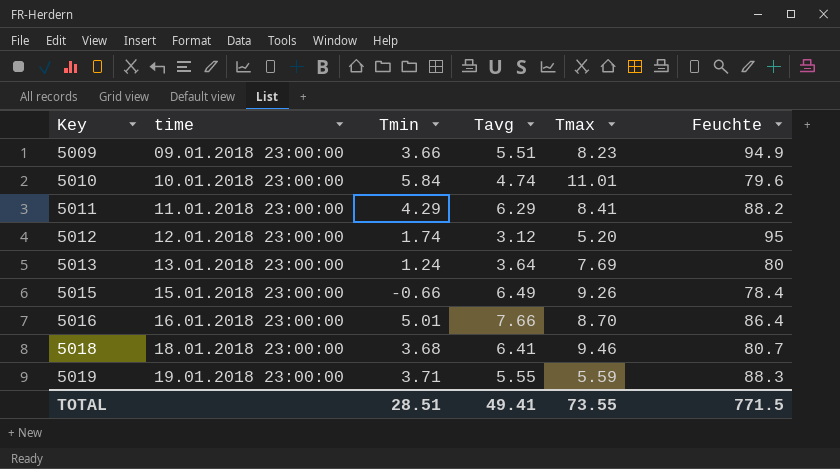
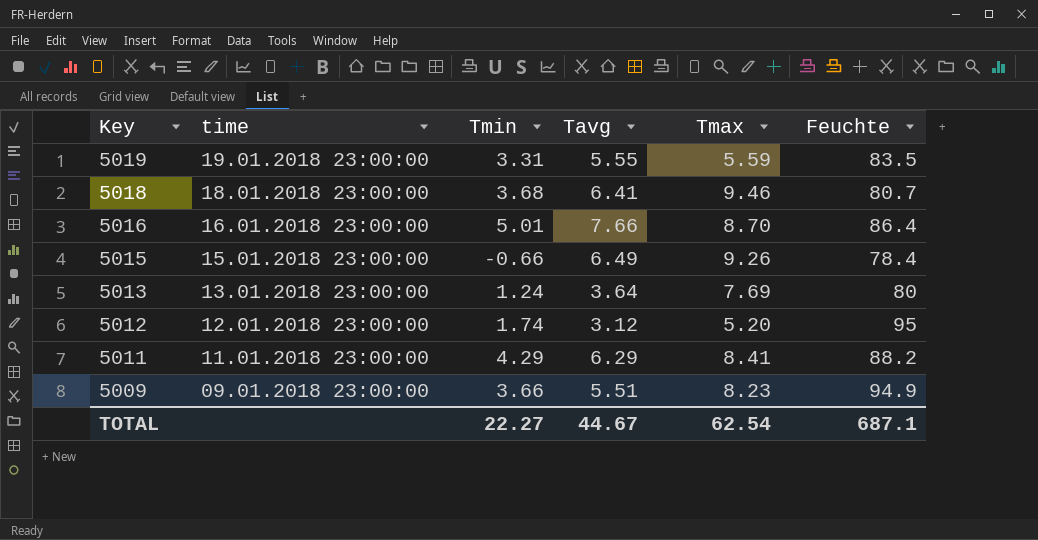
row order: Key ascending -> Key descending
row 5010: 10.01.2018 23:00:00 | 5.84 | 4.74 | 11.01 | 79.6 -> none
5019 | Tmin: 3.71 -> 3.31
5019 | Feuchte: 88.3 -> 83.5
TOTAL | Tmin: 28.51 -> 22.27
TOTAL | Tavg: 49.41 -> 44.67
TOTAL | Tmax: 73.55 -> 62.54
TOTAL | Feuchte: 771.5 -> 687.1

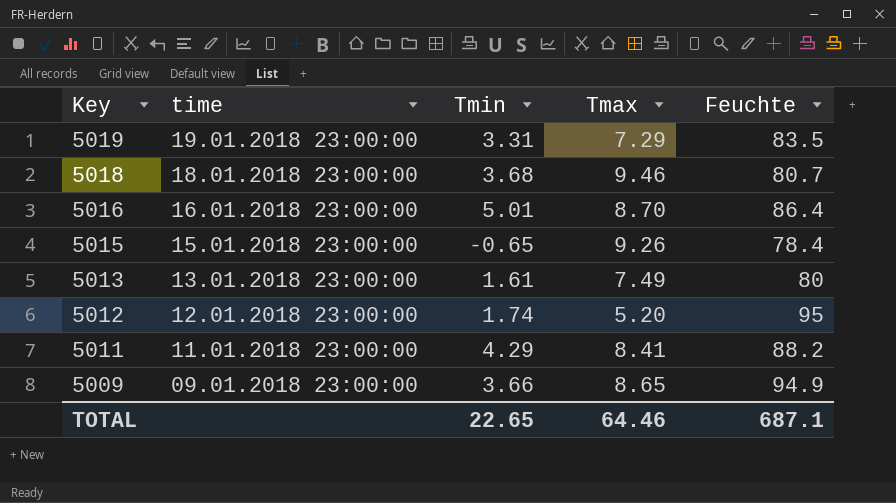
column Tavg | position: 4 -> none
5019 | Tmax: 5.59 -> 7.29
5015 | Tmin: -0.66 -> -0.65
5013 | Tmin: 1.24 -> 1.61
5013 | Tmax: 7.69 -> 7.49
5009 | Tmax: 8.23 -> 8.65
TOTAL | Tmin: 22.27 -> 22.65
TOTAL | Tmax: 62.54 -> 64.46

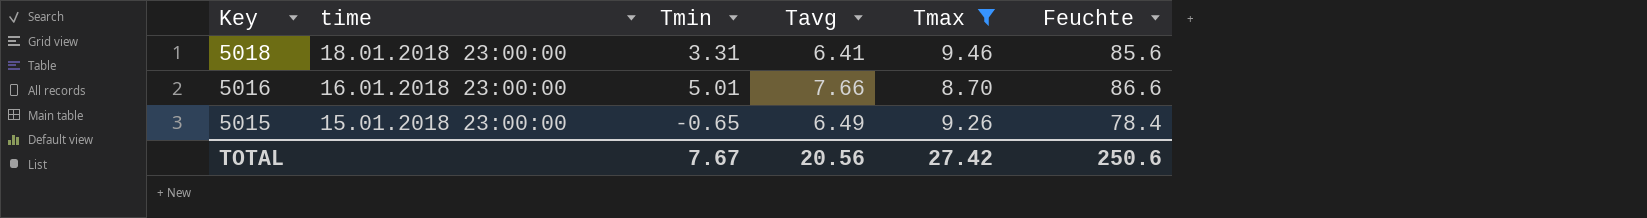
filter: none -> Tmax >= 8.70
column Tavg | position: none -> 4
5018 | Tmin: 3.68 -> 3.31
5018 | Feuchte: 80.7 -> 85.6
5016 | Feuchte: 86.4 -> 86.6
TOTAL | Tmin: 22.65 -> 7.67
TOTAL | Tmax: 64.46 -> 27.42
TOTAL | Feuchte: 687.1 -> 250.6

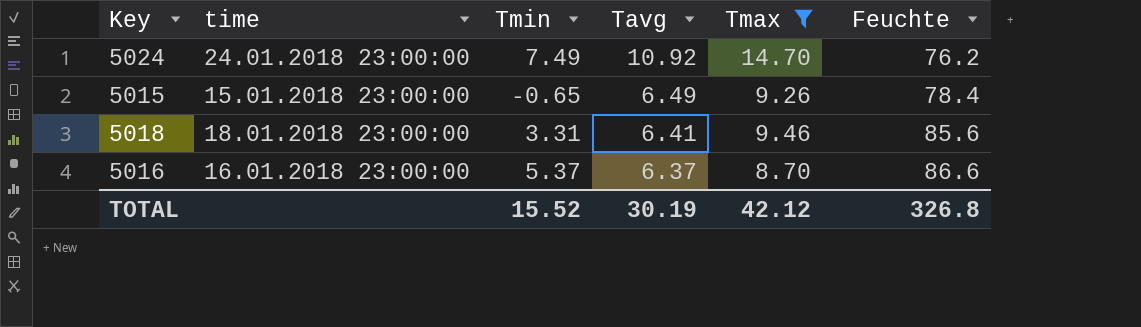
row order: Key descending -> Tavg descending
row 5024: none -> 24.01.2018 23:00:00 | 7.49 | 10.92 | 14.70 | 76.2
5016 | Tmin: 5.01 -> 5.37
5016 | Tavg: 7.66 -> 6.37
TOTAL | Tmin: 7.67 -> 15.52
TOTAL | Tavg: 20.56 -> 30.19
TOTAL | Tmax: 27.42 -> 42.12
TOTAL | Feuchte: 250.6 -> 326.8

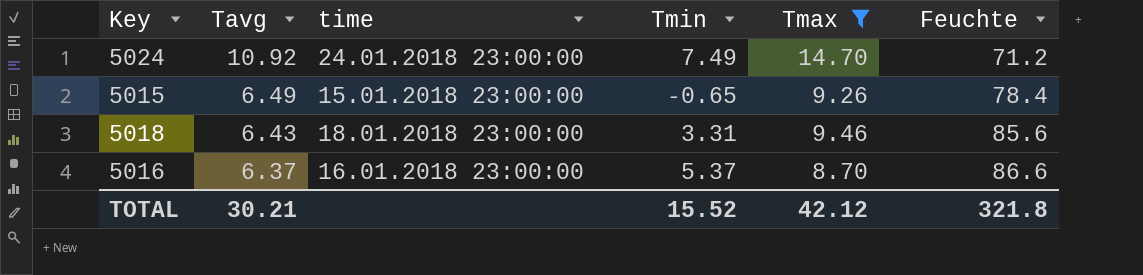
column Tavg | position: 4 -> 2
5024 | Feuchte: 76.2 -> 71.2
5018 | Tavg: 6.41 -> 6.43
TOTAL | Tavg: 30.19 -> 30.21
TOTAL | Feuchte: 326.8 -> 321.8

